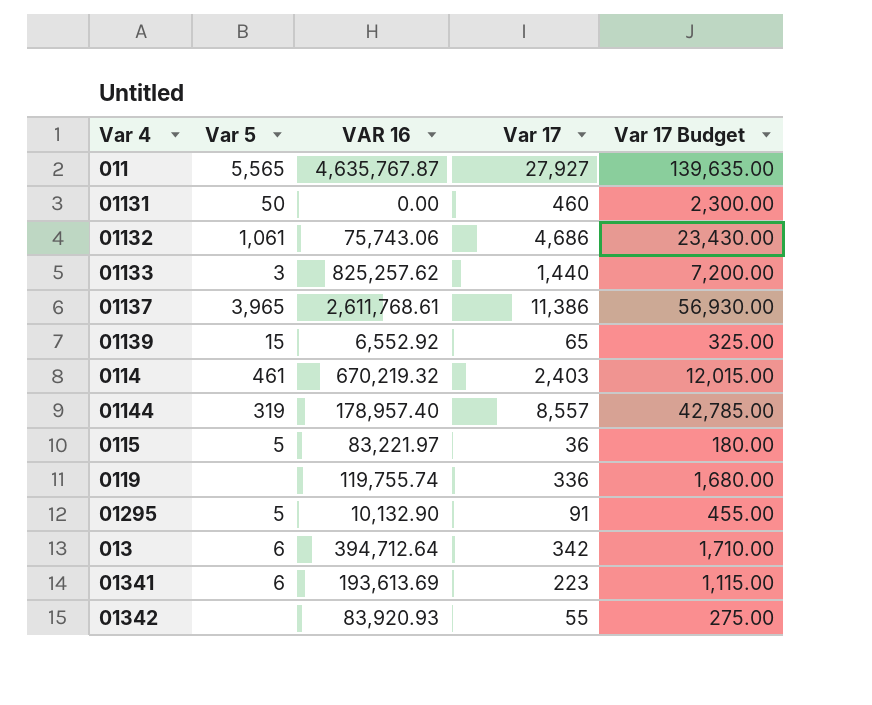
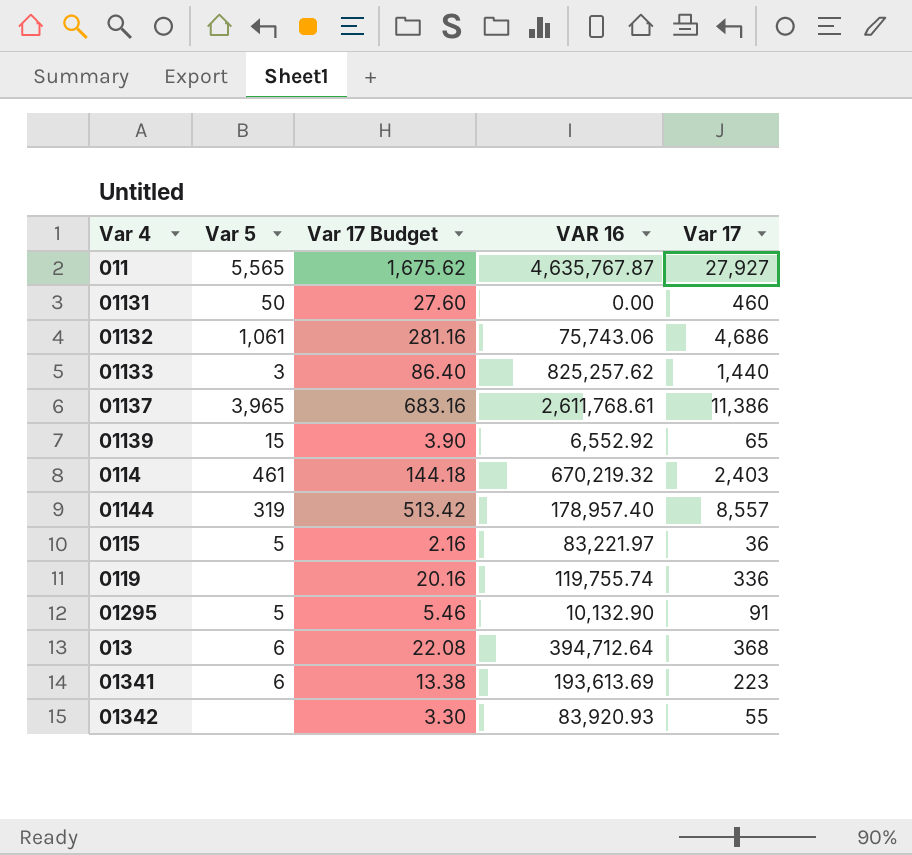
column Var 17 Budget | formula: [Var 17] * 5 -> [Var 17] * 0.06
column Var 17 Budget | position: 5 -> 3
013 | Var 17: 342 -> 368

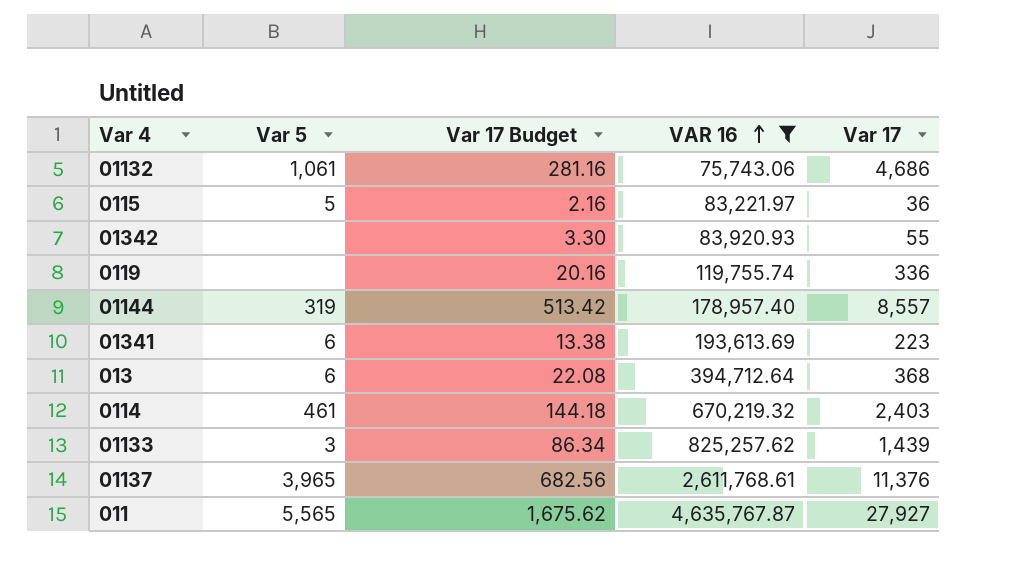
filter: none -> VAR 16 >= 75,743.06
row order: none -> VAR 16 ascending
01133 | Var 17 Budget: 86.40 -> 86.34
01133 | Var 17: 1,440 -> 1,439
01137 | Var 17 Budget: 683.16 -> 682.56
01137 | Var 17: 11,386 -> 11,376

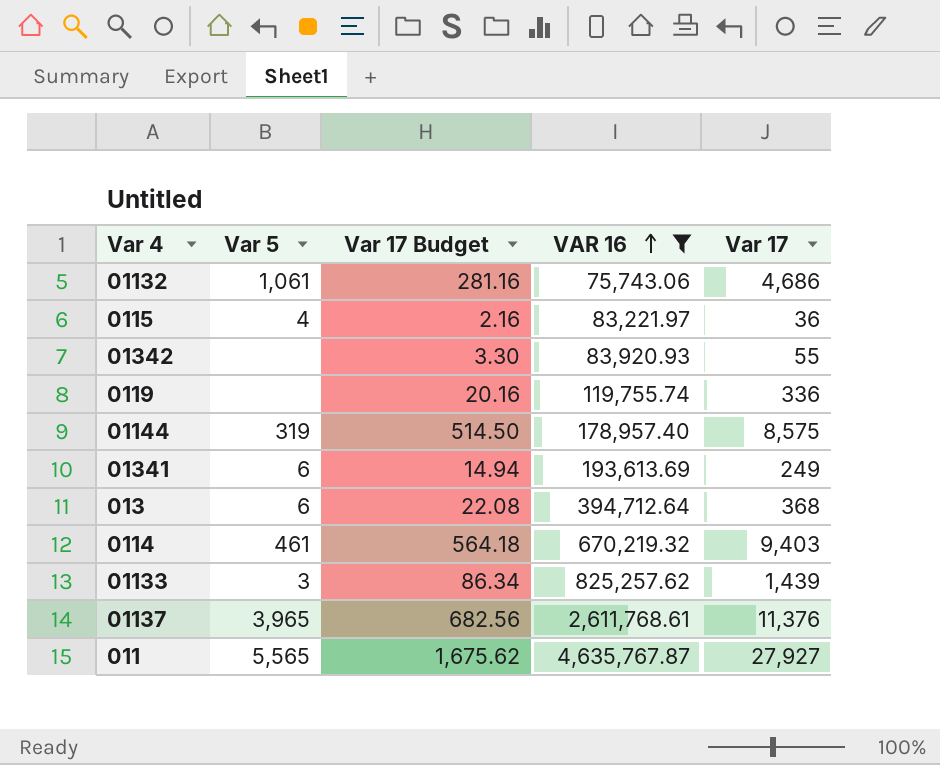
0115 | Var 5: 5 -> 4
01144 | Var 17 Budget: 513.42 -> 514.50
01144 | Var 17: 8,557 -> 8,575
01341 | Var 17 Budget: 13.38 -> 14.94
01341 | Var 17: 223 -> 249
0114 | Var 17 Budget: 144.18 -> 564.18
0114 | Var 17: 2,403 -> 9,403

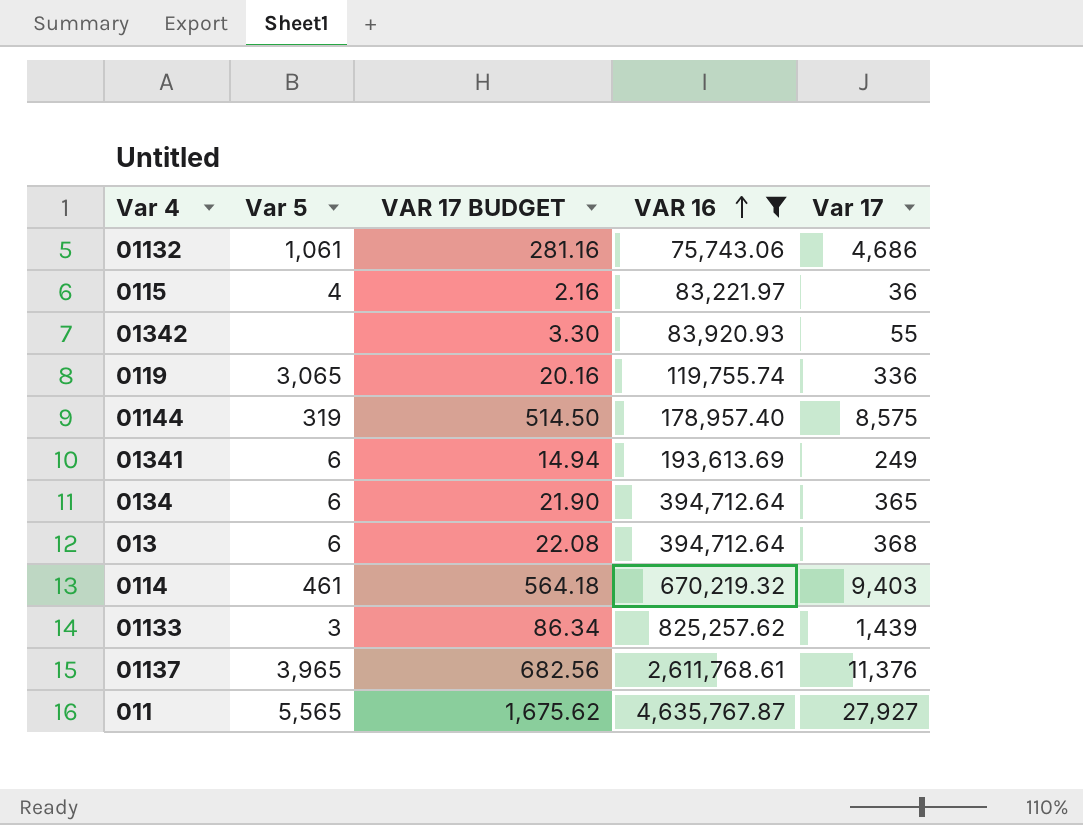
column name: Var 17 Budget -> VAR 17 BUDGET
0119 | Var 5: none -> 3,065
row 0134: none -> 6 | 21.90 | 394,712.64 | 365

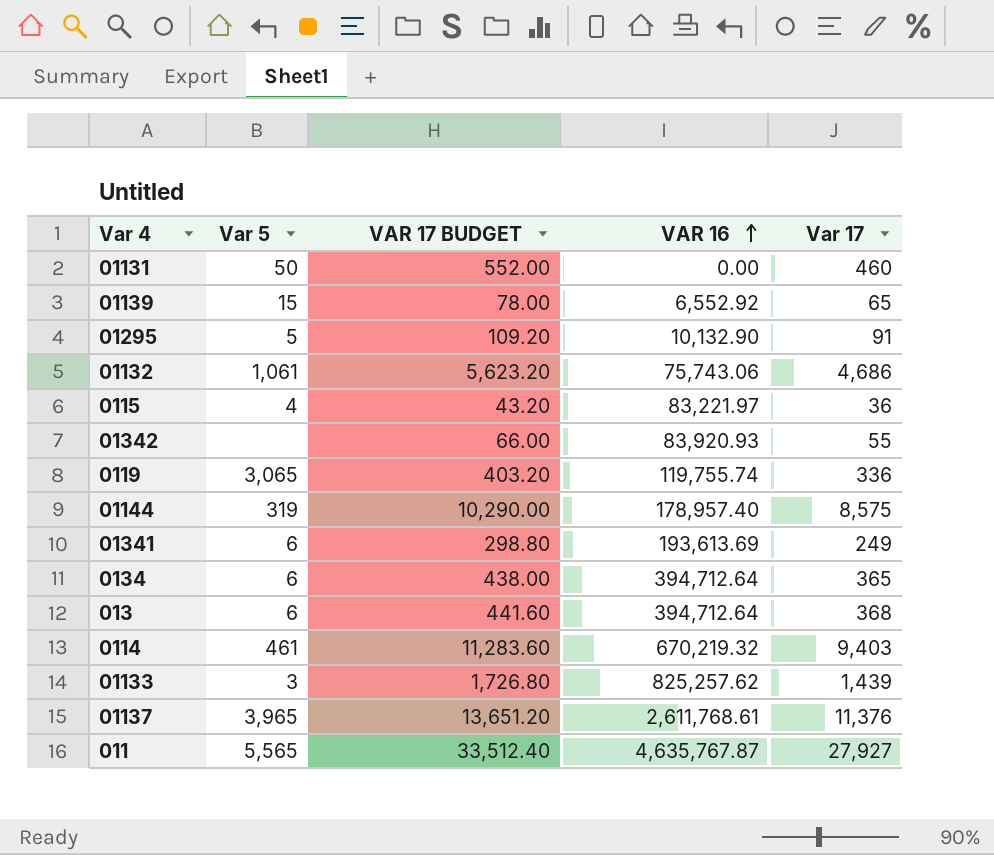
filter: VAR 16 >= 75,743.06 -> none
column VAR 17 BUDGET | formula: [Var 17] * 0.06 -> [Var 17] * 1.2

